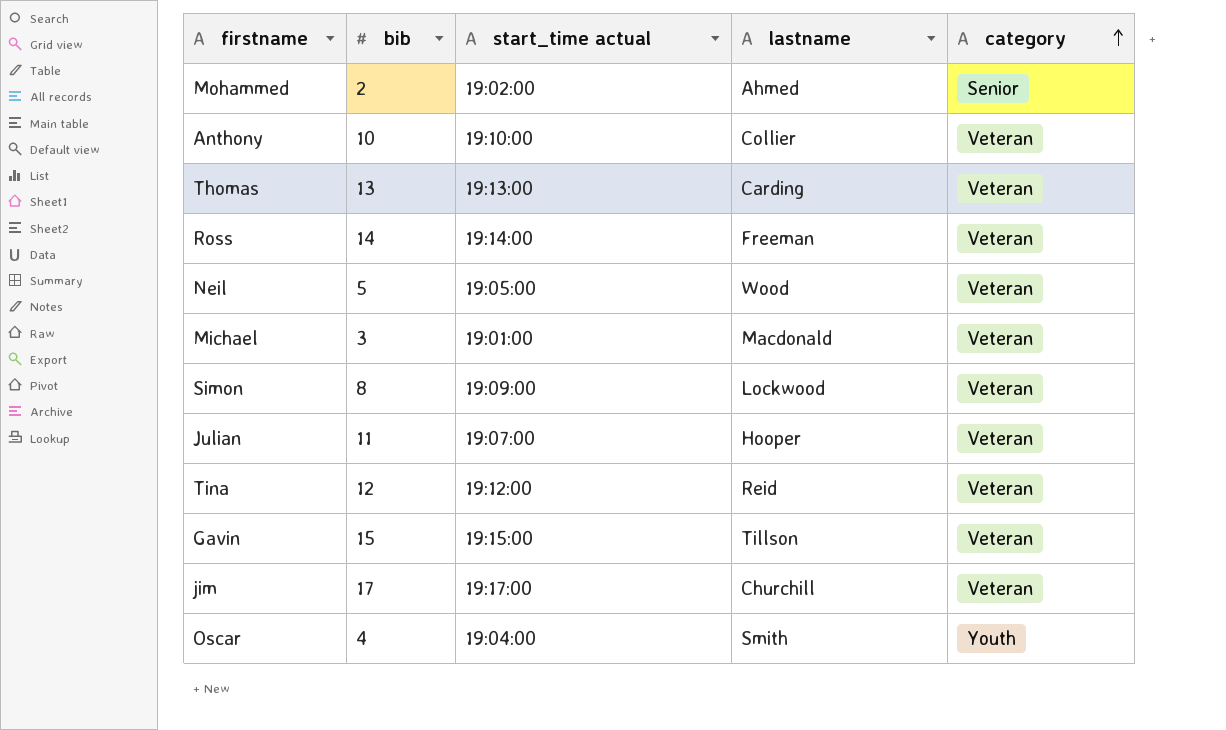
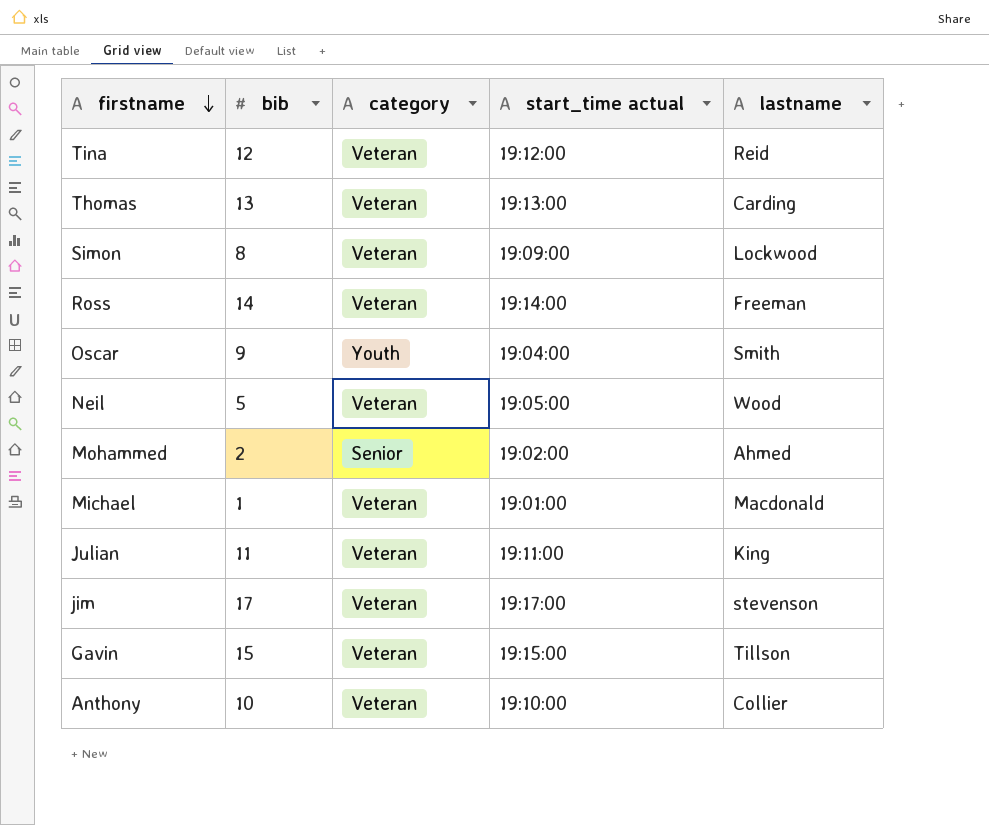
row order: category ascending -> firstname descending
column category | position: 5 -> 3
Oscar | bib: 4 -> 9
Michael | bib: 3 -> 1
Julian | start_time actual: 19:07:00 -> 19:11:00
Julian | lastname: Hooper -> King
jim | lastname: Churchill -> stevenson

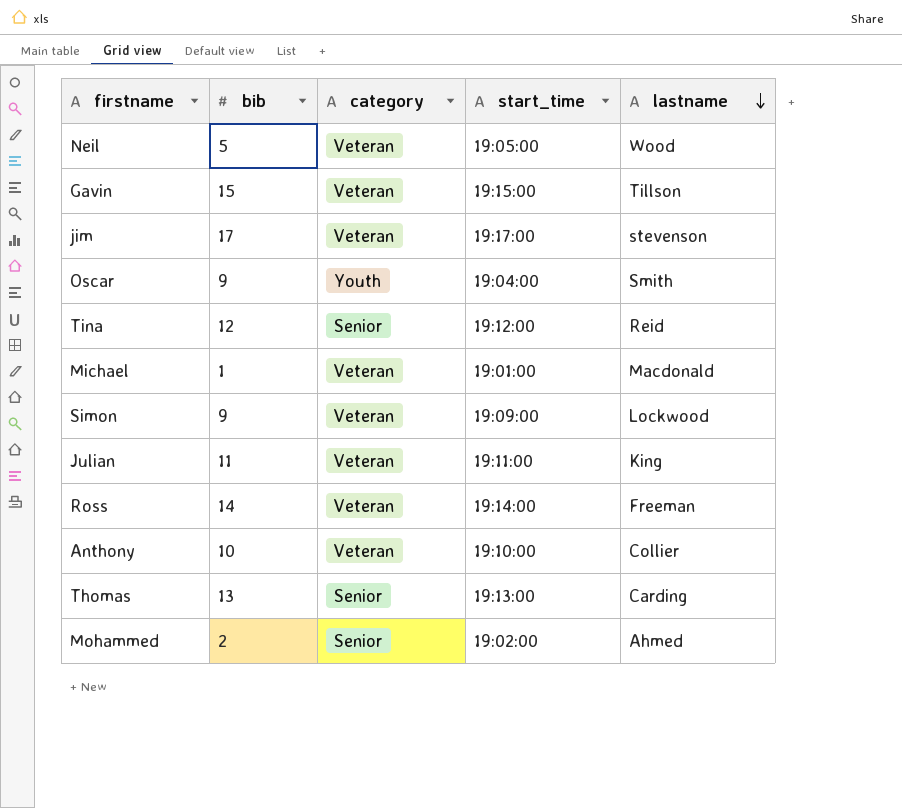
row order: firstname descending -> lastname descending
column name: start_time actual -> start_time
Tina | category: Veteran -> Senior
Simon | bib: 8 -> 9
Thomas | category: Veteran -> Senior

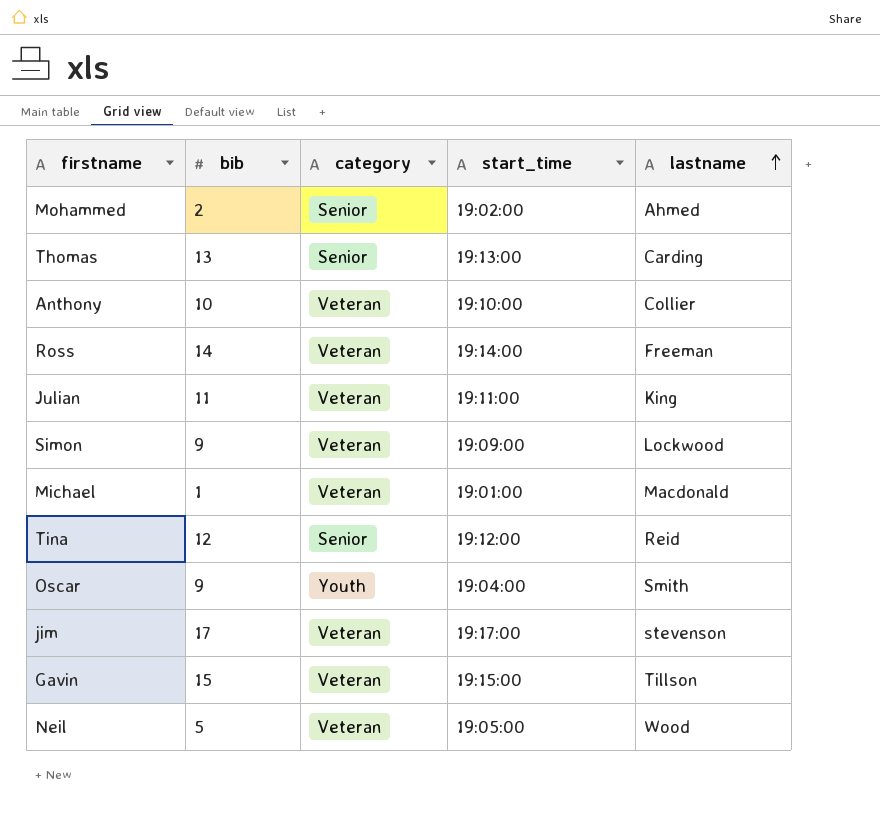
row order: lastname descending -> lastname ascending

